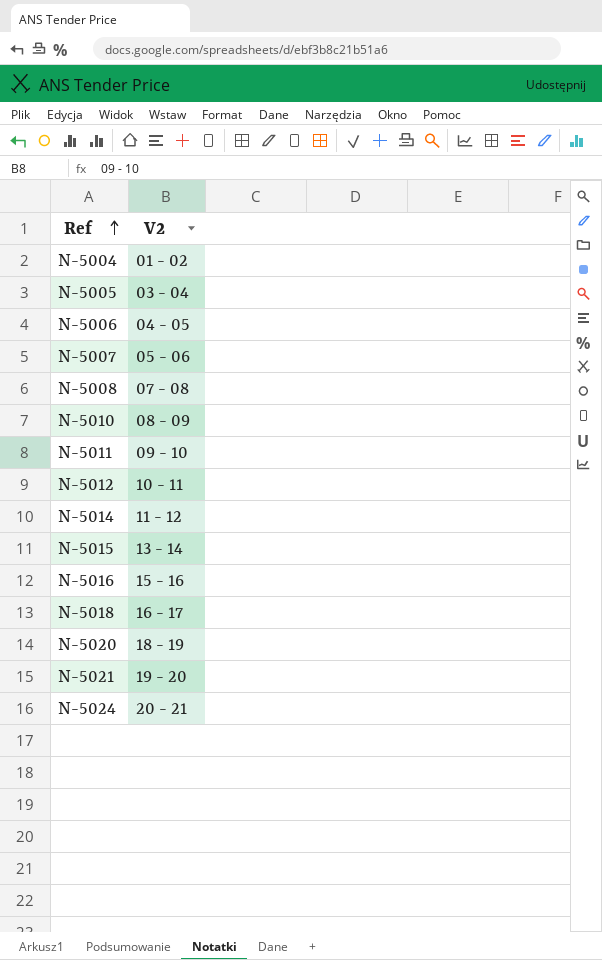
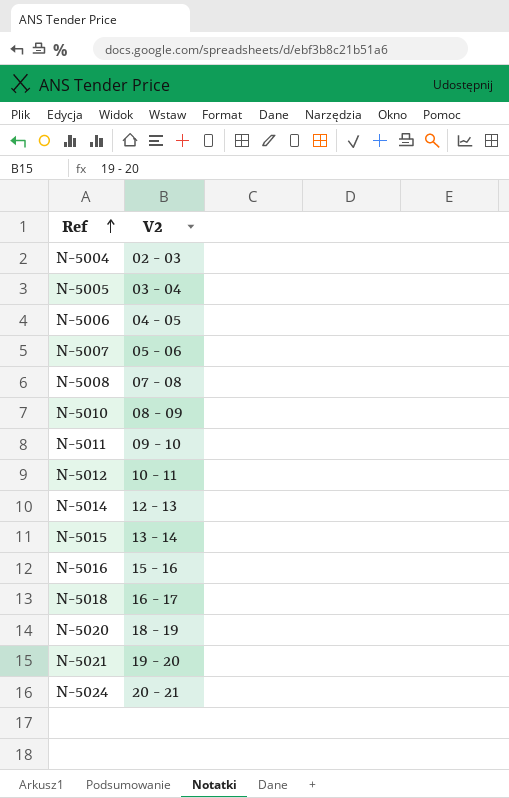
N-5004 | V2: 01 - 02 -> 02 - 03
N-5014 | V2: 11 - 12 -> 12 - 13

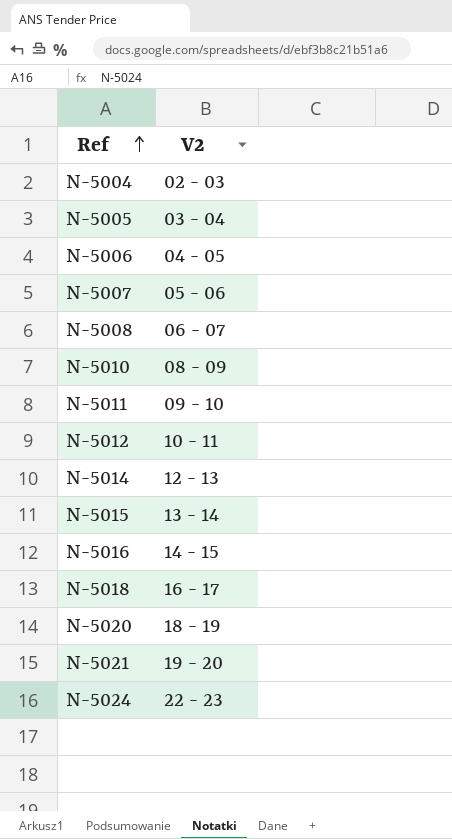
N-5008 | V2: 07 - 08 -> 06 - 07
N-5016 | V2: 15 - 16 -> 14 - 15
N-5024 | V2: 20 - 21 -> 22 - 23

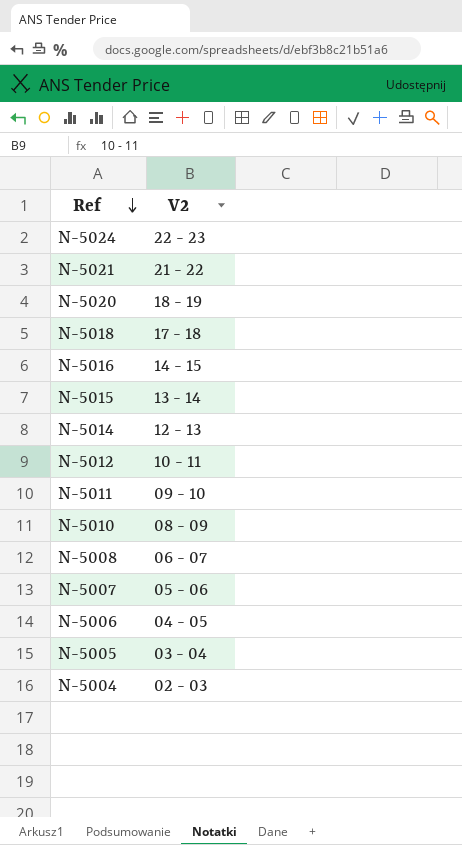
row order: Ref ascending -> Ref descending
N-5021 | V2: 19 - 20 -> 21 - 22
N-5018 | V2: 16 - 17 -> 17 - 18

